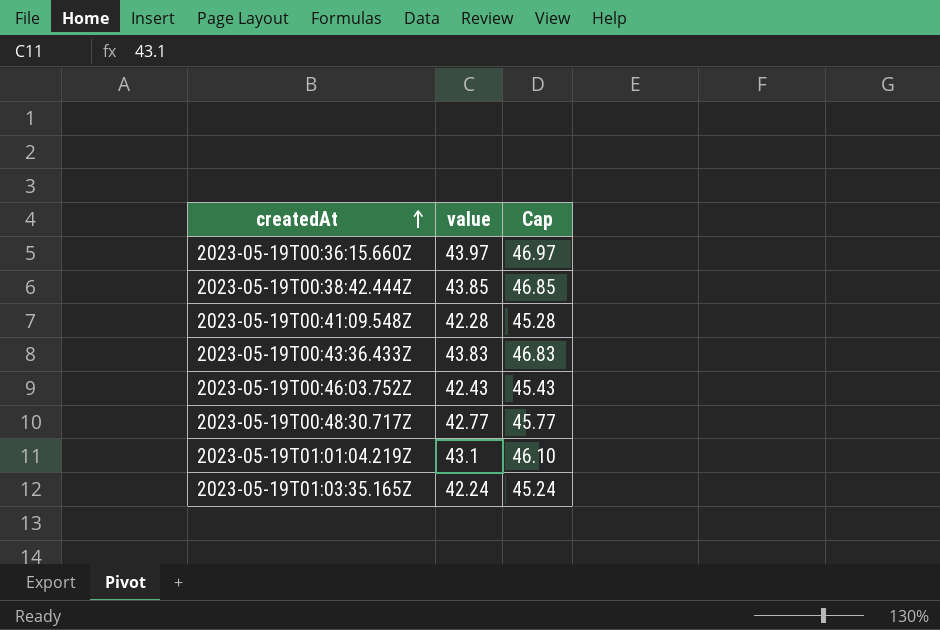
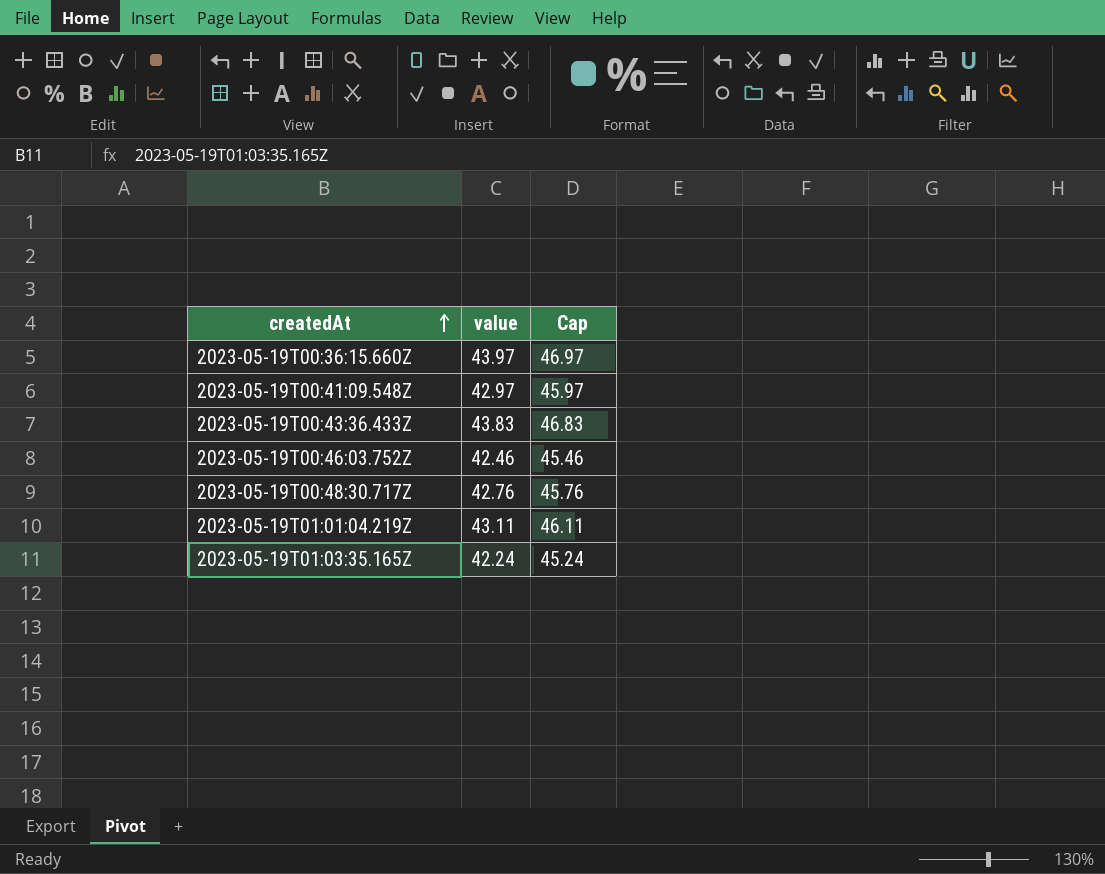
row 2023-05-19T00:38:42.444Z: 43.85 | 46.85 -> none
2023-05-19T00:41:09.548Z | value: 42.28 -> 42.97
2023-05-19T00:41:09.548Z | Cap: 45.28 -> 45.97
2023-05-19T00:46:03.752Z | value: 42.43 -> 42.46
2023-05-19T00:46:03.752Z | Cap: 45.43 -> 45.46
2023-05-19T00:48:30.717Z | value: 42.77 -> 42.76
2023-05-19T00:48:30.717Z | Cap: 45.77 -> 45.76
2023-05-19T01:01:04.219Z | value: 43.1 -> 43.11
2023-05-19T01:01:04.219Z | Cap: 46.10 -> 46.11

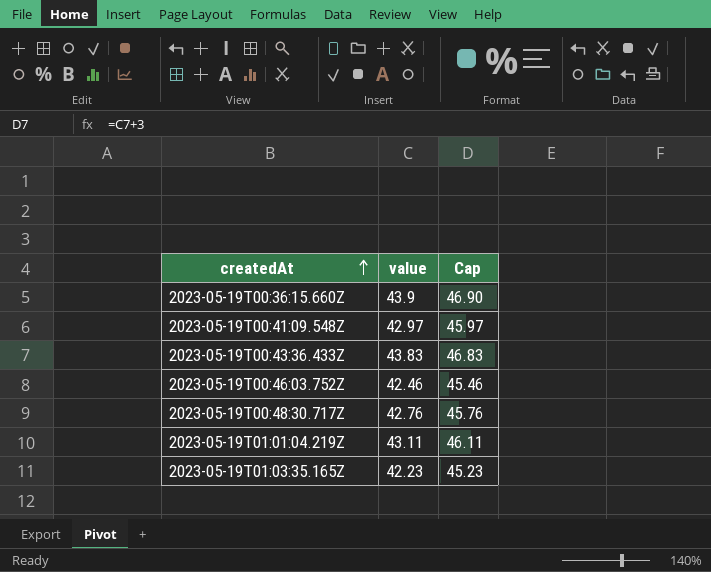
2023-05-19T00:36:15.660Z | value: 43.97 -> 43.9
2023-05-19T00:36:15.660Z | Cap: 46.97 -> 46.90
2023-05-19T01:03:35.165Z | value: 42.24 -> 42.23
2023-05-19T01:03:35.165Z | Cap: 45.24 -> 45.23

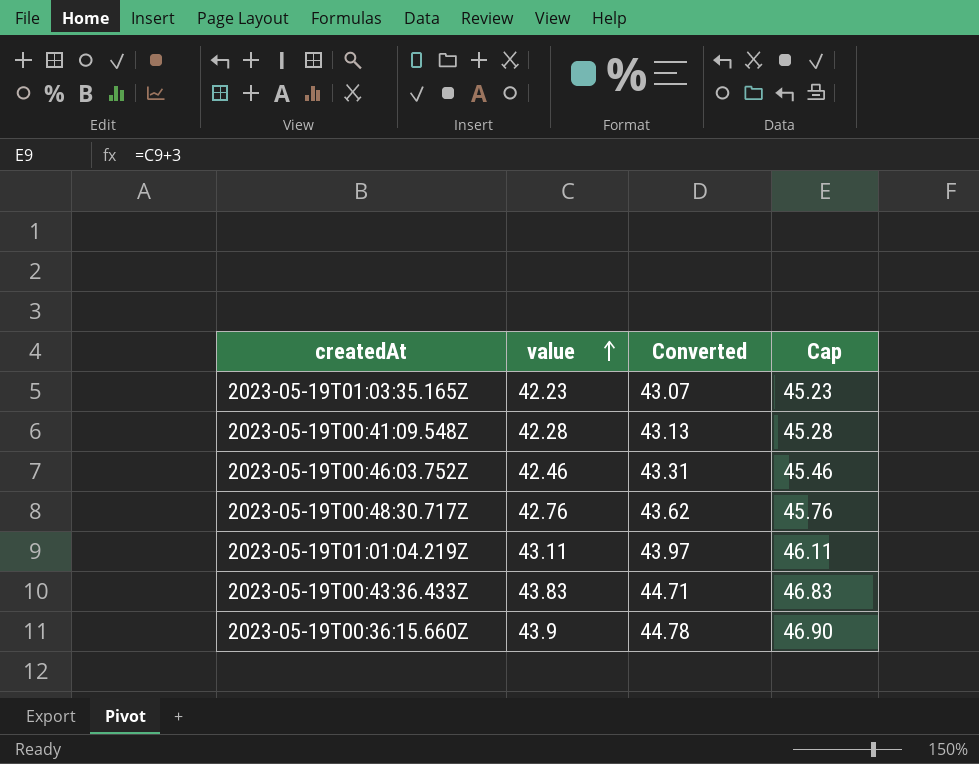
row order: createdAt ascending -> value ascending
column Converted | formula: none -> [value] * 1.02
2023-05-19T00:41:09.548Z | value: 42.97 -> 42.28
2023-05-19T00:41:09.548Z | Cap: 45.97 -> 45.28

